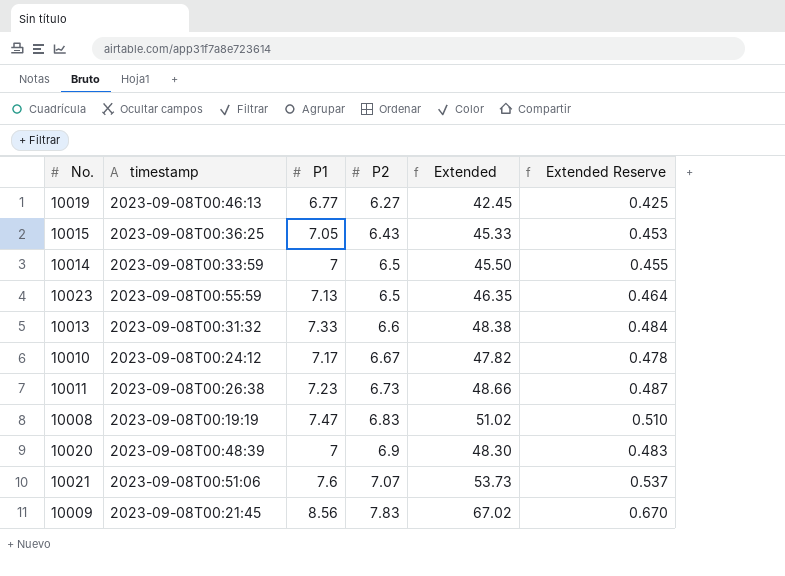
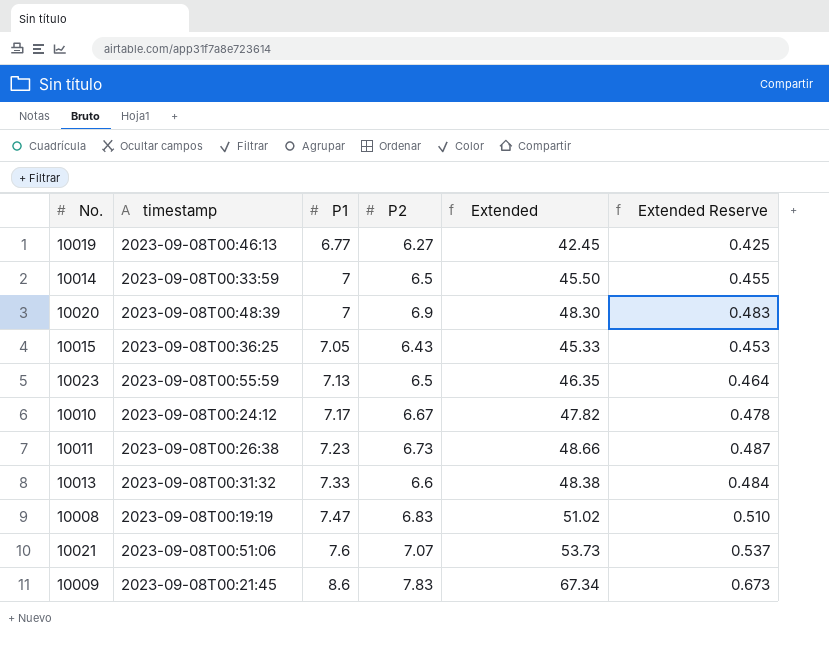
row order: P2 ascending -> P1 ascending
10009 | P1: 8.56 -> 8.6
10009 | Extended: 67.02 -> 67.34
10009 | Extended Reserve: 0.670 -> 0.673

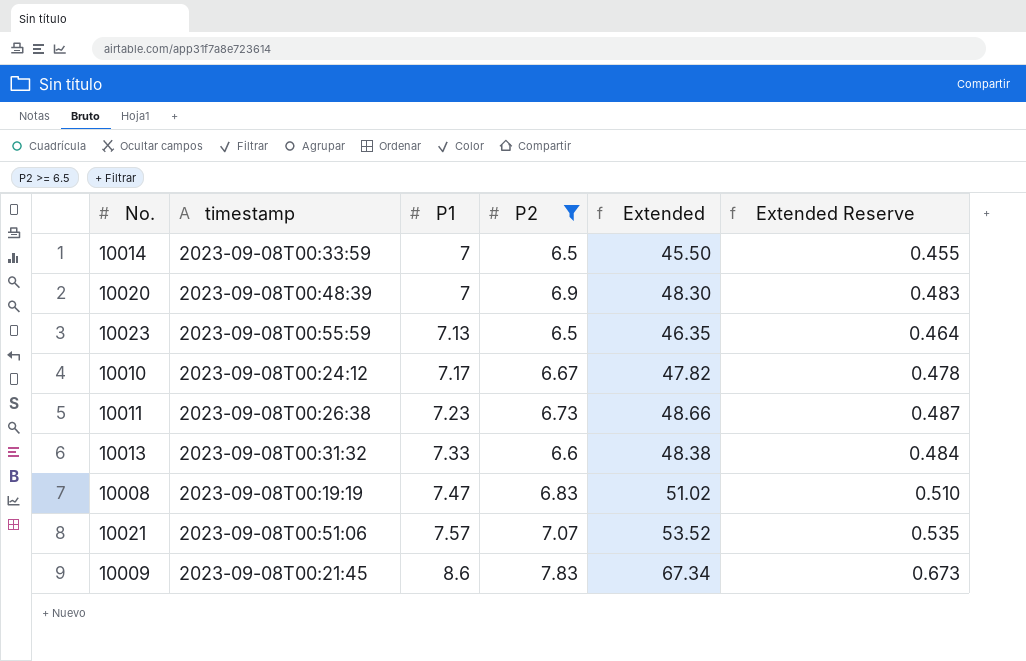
filter: none -> P2 >= 6.5
10021 | P1: 7.6 -> 7.57
10021 | Extended: 53.73 -> 53.52
10021 | Extended Reserve: 0.537 -> 0.535

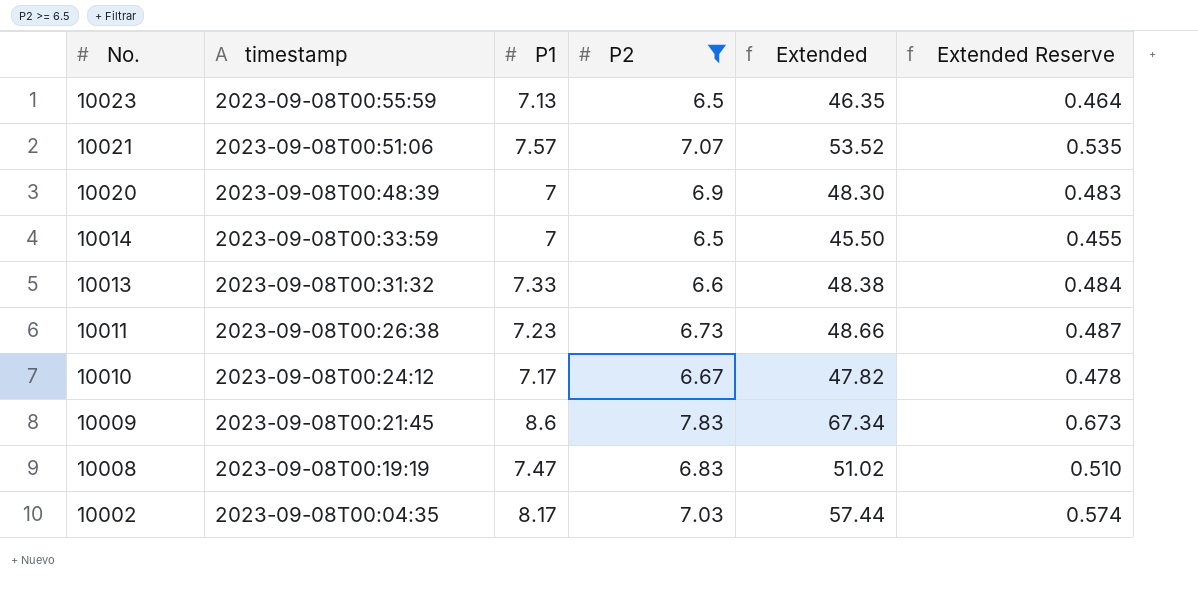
row order: P1 ascending -> No. descending
row 10002: none -> 2023-09-08T00:04:35 | 8.17 | 7.03 | 57.44 | 0.574

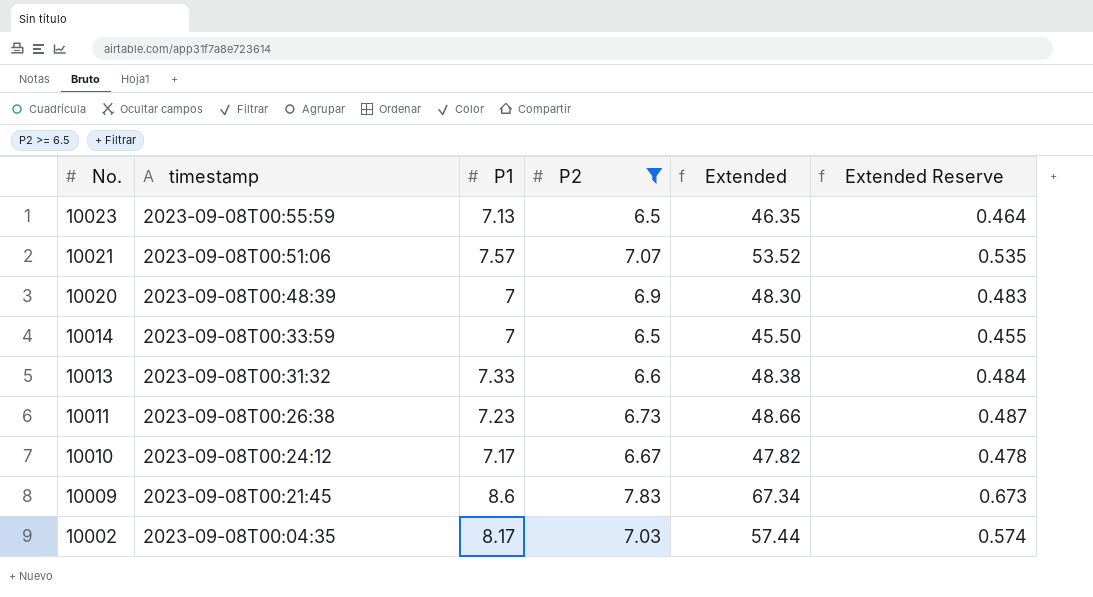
row 10008: 2023-09-08T00:19:19 | 7.47 | 6.83 | 51.02 | 0.510 -> none

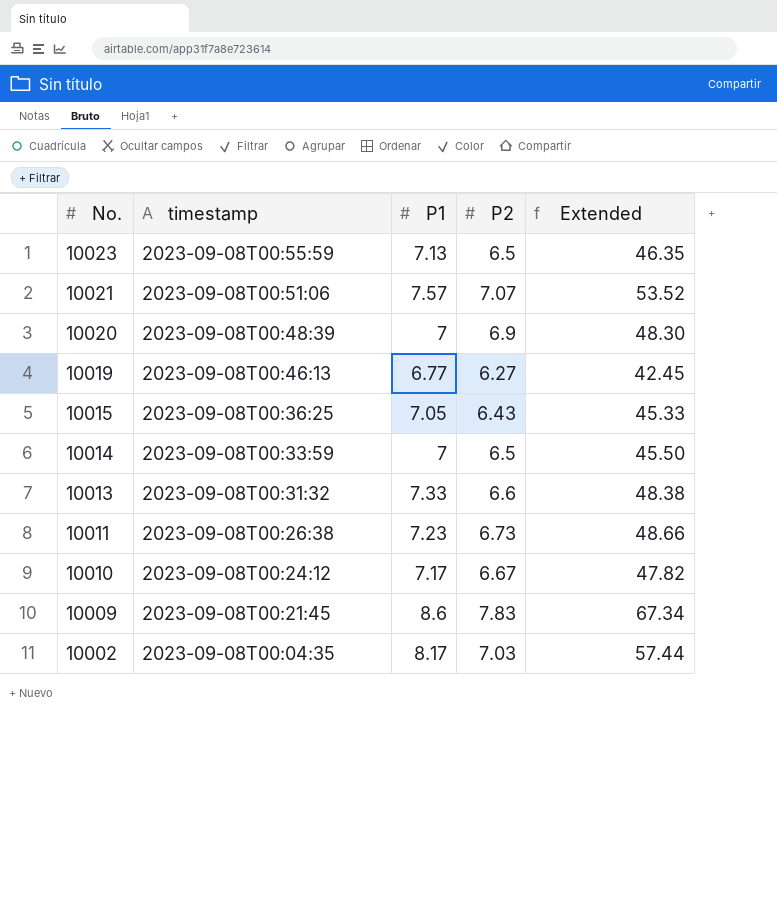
filter: P2 >= 6.5 -> none
column Extended Reserve | formula: [Extended] * 0.01 -> none

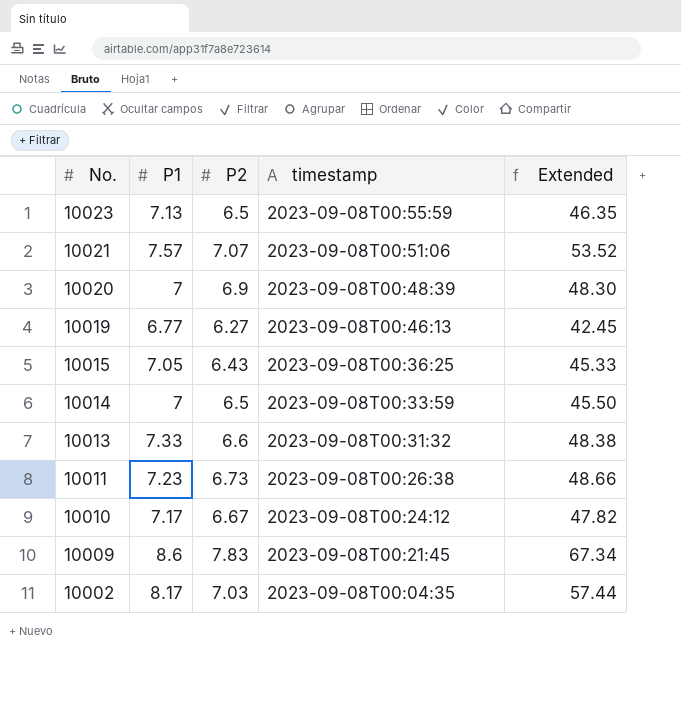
column timestamp | position: 2 -> 4

